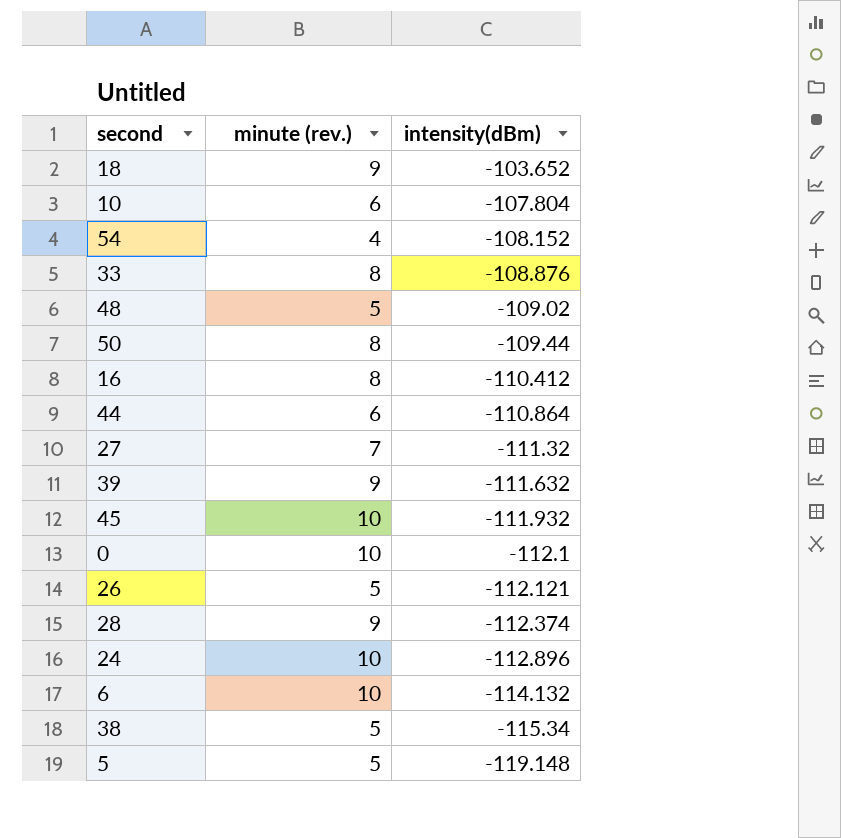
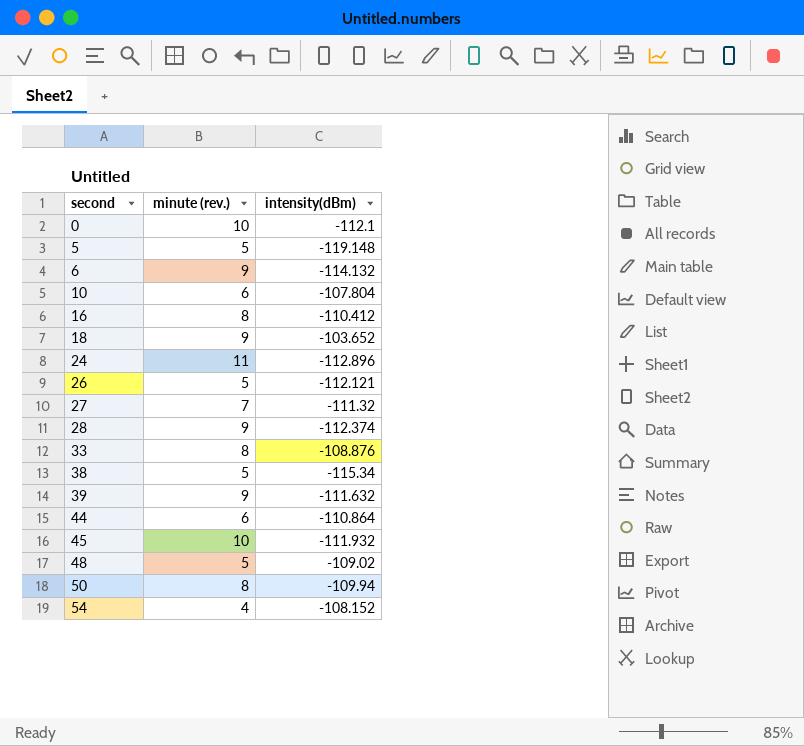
row order: intensity(dBm) descending -> second ascending
6 | minute (rev.): 10 -> 9
24 | minute (rev.): 10 -> 11
50 | intensity(dBm): -109.44 -> -109.94

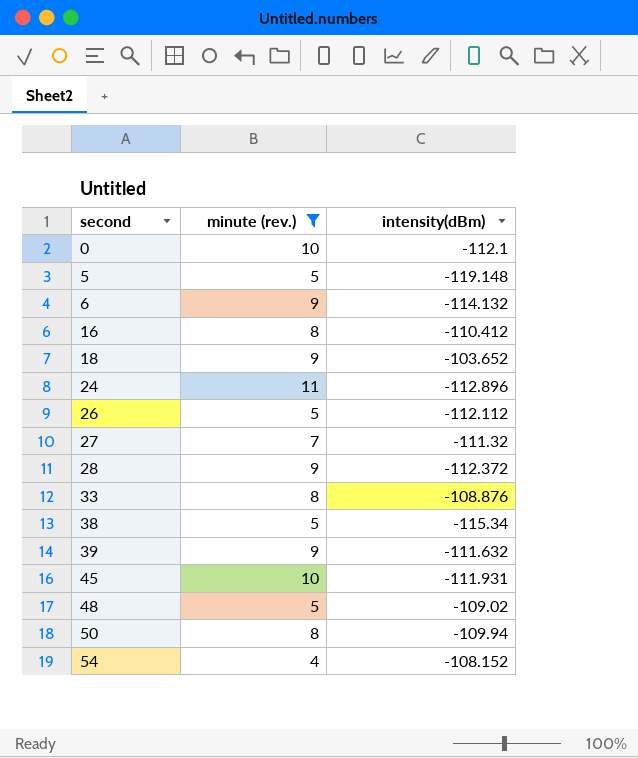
filter: none -> minute (rev.) != 6
26 | intensity(dBm): -112.121 -> -112.112
28 | intensity(dBm): -112.374 -> -112.372
45 | intensity(dBm): -111.932 -> -111.931

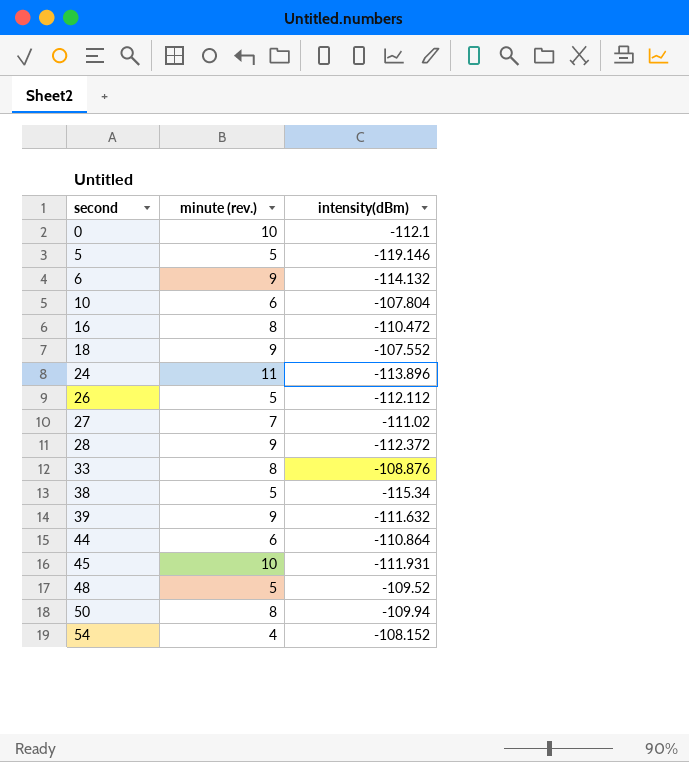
filter: minute (rev.) != 6 -> none
5 | intensity(dBm): -119.148 -> -119.146
16 | intensity(dBm): -110.412 -> -110.472
18 | intensity(dBm): -103.652 -> -107.552
24 | intensity(dBm): -112.896 -> -113.896
27 | intensity(dBm): -111.32 -> -111.02
48 | intensity(dBm): -109.02 -> -109.52

